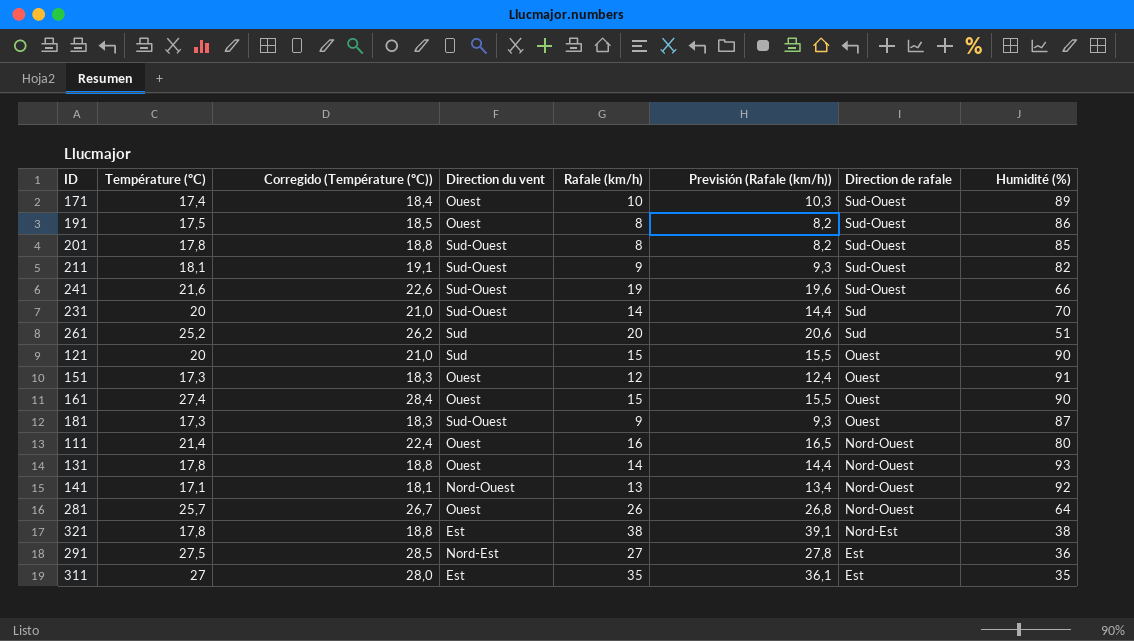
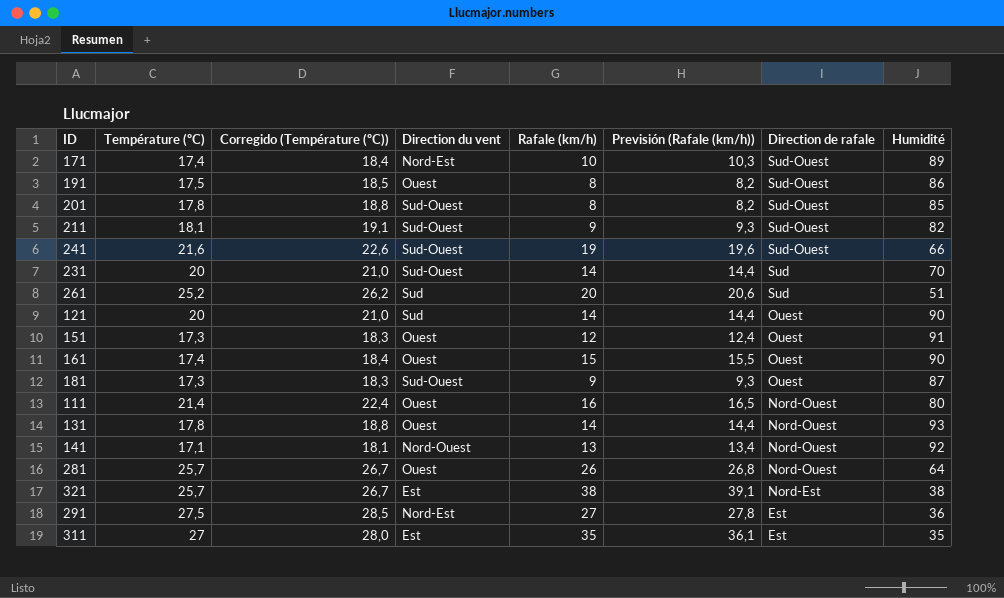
column name: Humidité (%) -> Humidité
171 | Direction du vent: Ouest -> Nord-Est
121 | Rafale (km/h): 15 -> 14
121 | Previsión (Rafale (km/h)): 15,5 -> 14,4
161 | Température (ºC): 27,4 -> 17,4
161 | Corregido (Température (ºC)): 28,4 -> 18,4
321 | Température (ºC): 17,8 -> 25,7
321 | Corregido (Température (ºC)): 18,8 -> 26,7

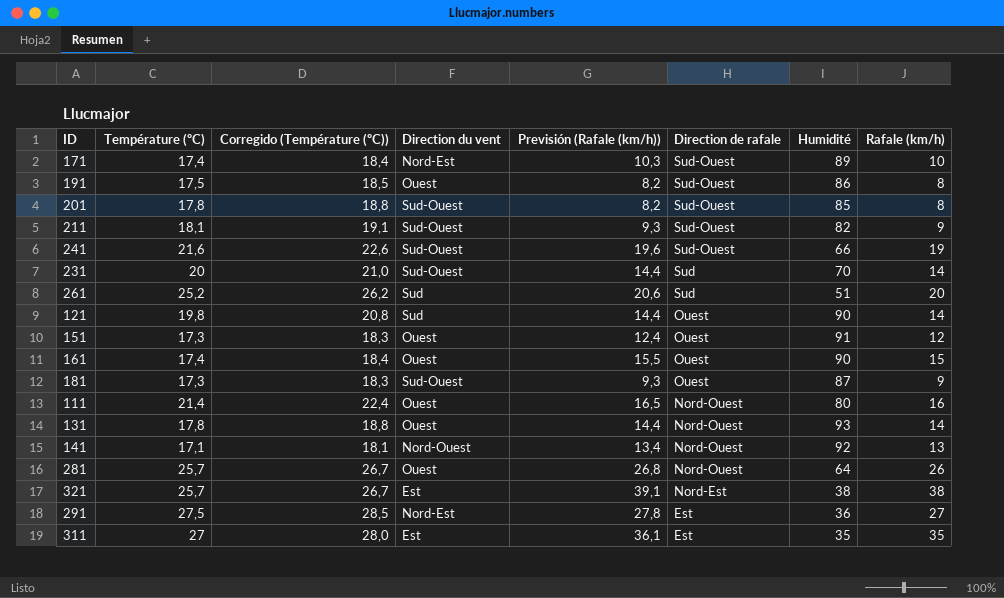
column Rafale (km/h) | position: 5 -> 8
121 | Température (ºC): 20 -> 19,8
121 | Corregido (Température (ºC)): 21,0 -> 20,8

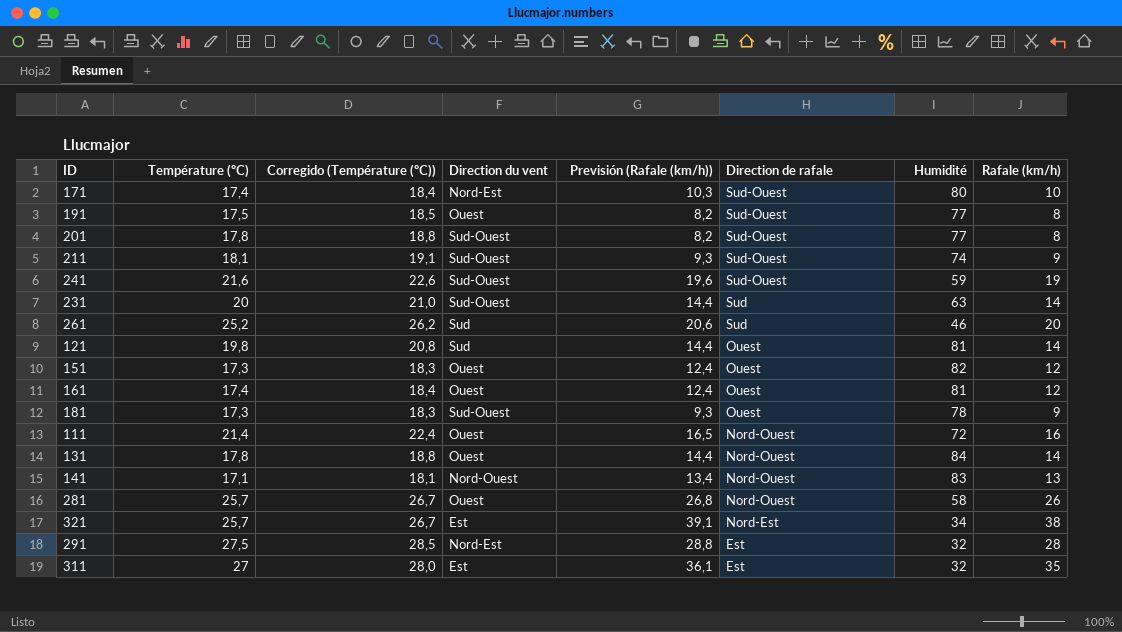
171 | Humidité: 89 -> 80
191 | Humidité: 86 -> 77
201 | Humidité: 85 -> 77
211 | Humidité: 82 -> 74
241 | Humidité: 66 -> 59
231 | Humidité: 70 -> 63
261 | Humidité: 51 -> 46
121 | Humidité: 90 -> 81
151 | Humidité: 91 -> 82
161 | Previsión (Rafale (km/h)): 15,5 -> 12,4
161 | Humidité: 90 -> 81
161 | Rafale (km/h): 15 -> 12
181 | Humidité: 87 -> 78
111 | Humidité: 80 -> 72
131 | Humidité: 93 -> 84
141 | Humidité: 92 -> 83
281 | Humidité: 64 -> 58
321 | Humidité: 38 -> 34
291 | Previsión (Rafale (km/h)): 27,8 -> 28,8
291 | Humidité: 36 -> 32
291 | Rafale (km/h): 27 -> 28
311 | Humidité: 35 -> 32

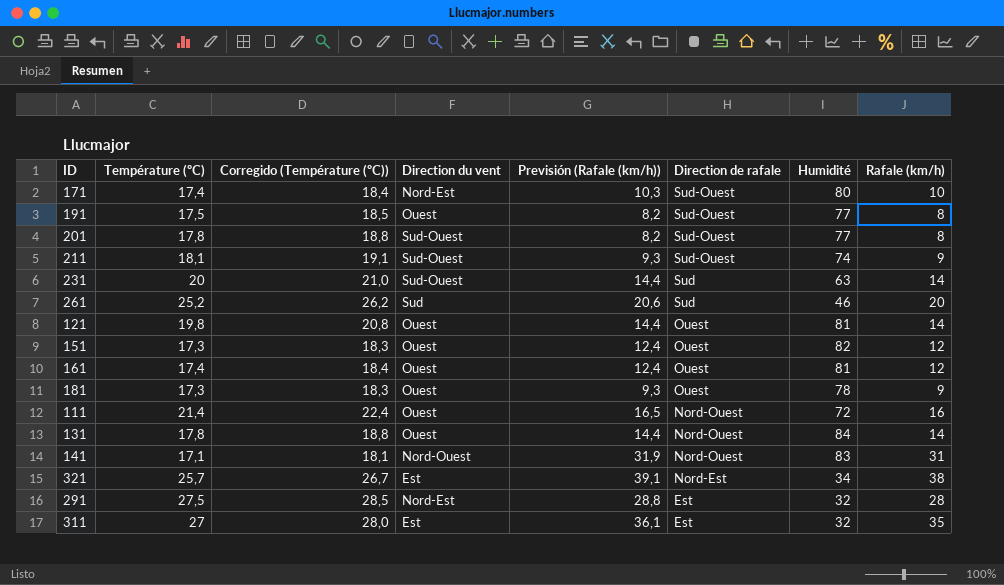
row 241: 21,6 | 22,6 | Sud-Ouest | 19,6 | Sud-Ouest | 59 | 19 -> none
row 281: 25,7 | 26,7 | Ouest | 26,8 | Nord-Ouest | 58 | 26 -> none
121 | Direction du vent: Sud -> Ouest
181 | Direction du vent: Sud-Ouest -> Ouest
141 | Previsión (Rafale (km/h)): 13,4 -> 31,9
141 | Rafale (km/h): 13 -> 31

